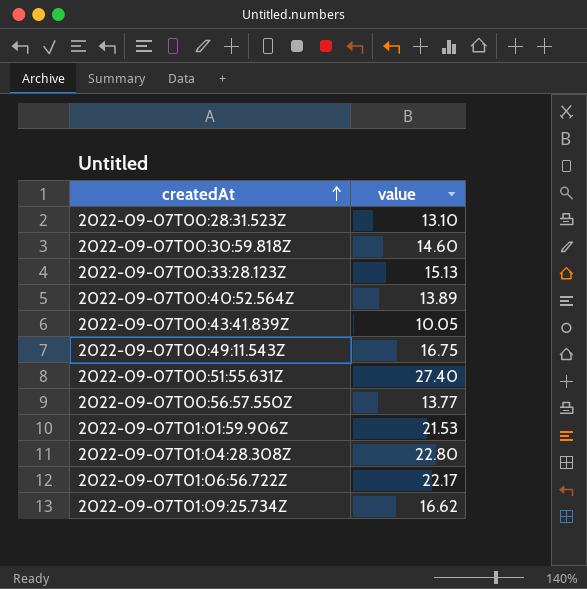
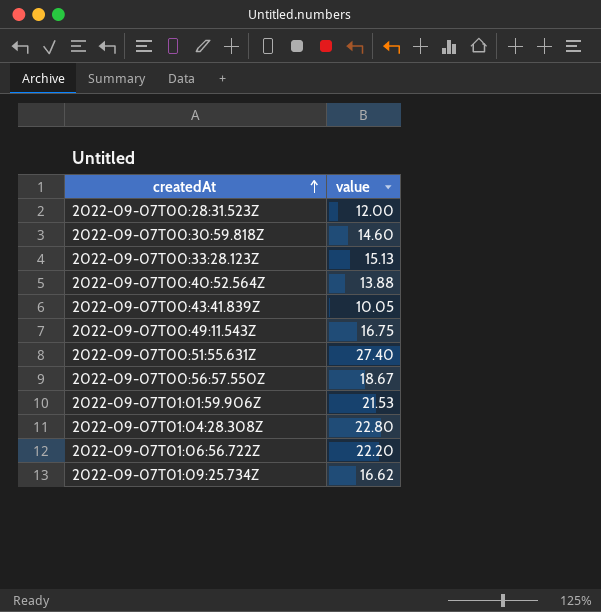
2022-09-07T00:28:31.523Z | value: 13.10 -> 12.00
2022-09-07T00:40:52.564Z | value: 13.89 -> 13.88
2022-09-07T00:56:57.550Z | value: 13.77 -> 18.67
2022-09-07T01:06:56.722Z | value: 22.17 -> 22.20

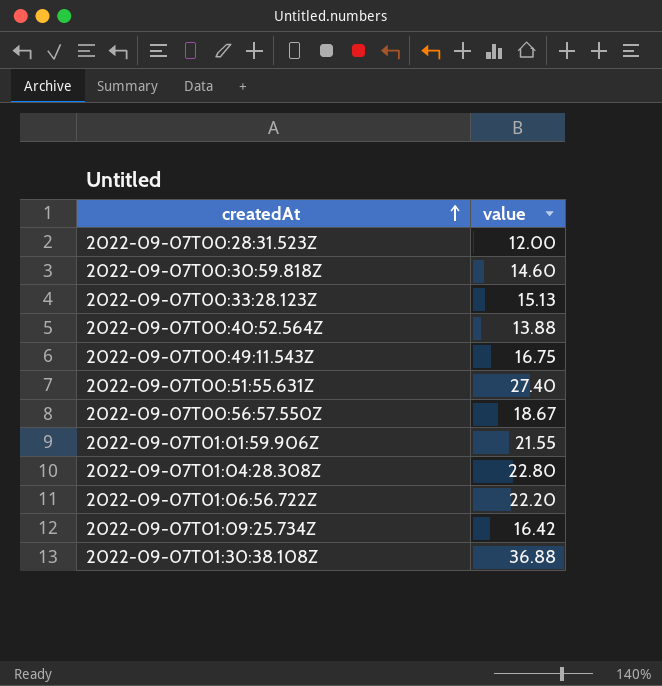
row 2022-09-07T00:43:41.839Z: 10.05 -> none
2022-09-07T01:01:59.906Z | value: 21.53 -> 21.55
2022-09-07T01:09:25.734Z | value: 16.62 -> 16.42
row 2022-09-07T01:30:38.108Z: none -> 36.88

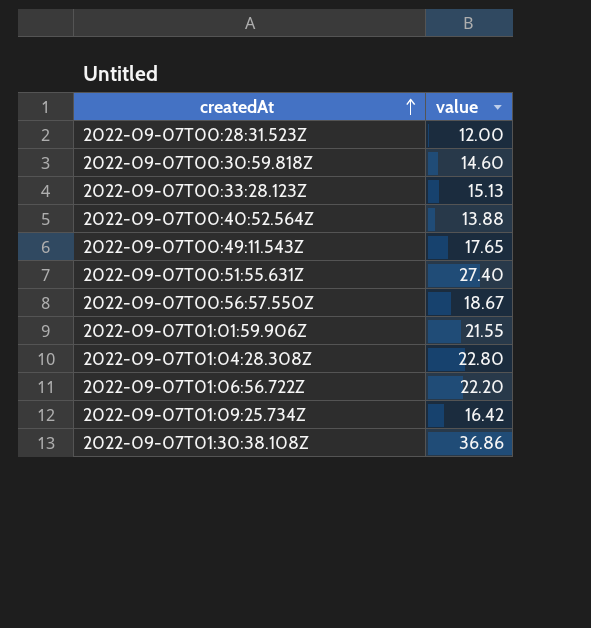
2022-09-07T00:49:11.543Z | value: 16.75 -> 17.65
2022-09-07T01:30:38.108Z | value: 36.88 -> 36.86

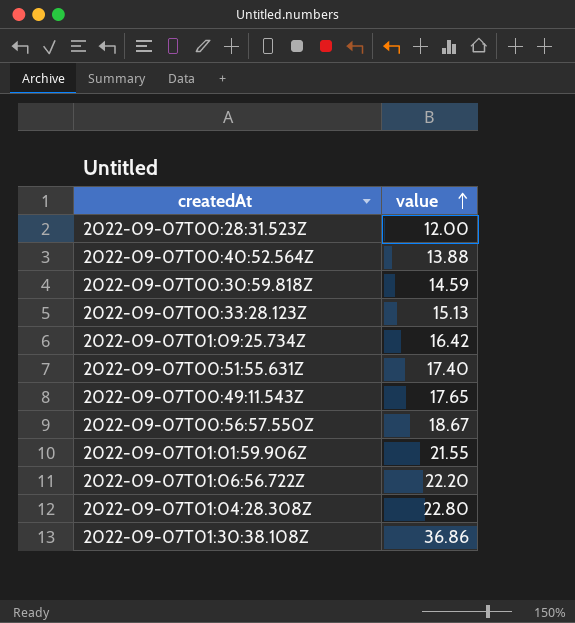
row order: createdAt ascending -> value ascending
2022-09-07T00:30:59.818Z | value: 14.60 -> 14.59
2022-09-07T00:51:55.631Z | value: 27.40 -> 17.40

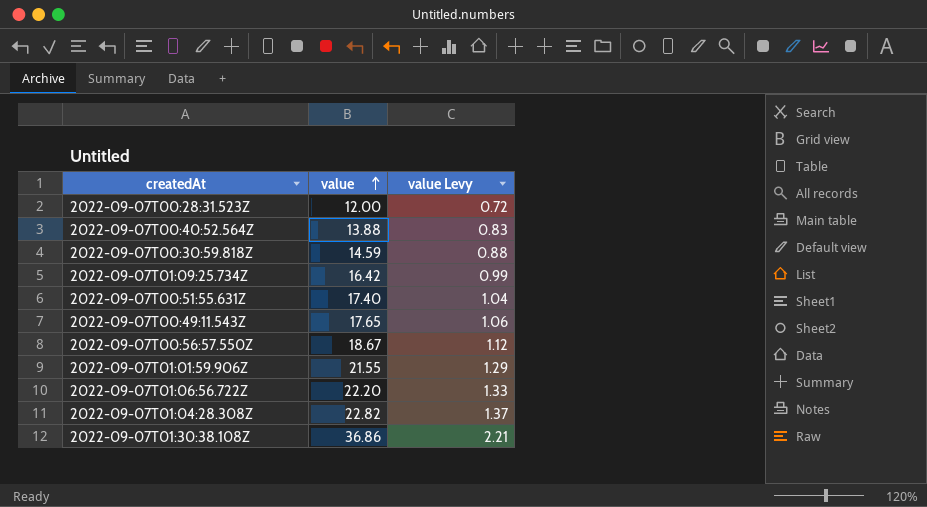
column value Levy | formula: none -> [value] * 0.06
row 2022-09-07T00:33:28.123Z: 15.13 -> none
2022-09-07T01:04:28.308Z | value: 22.80 -> 22.82

